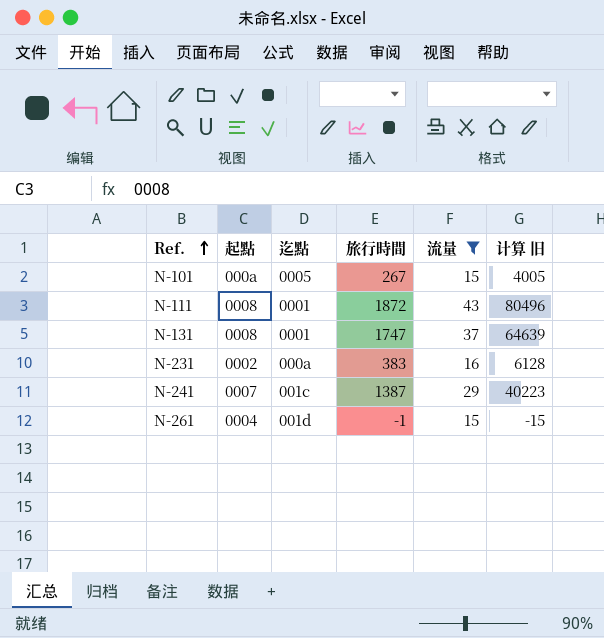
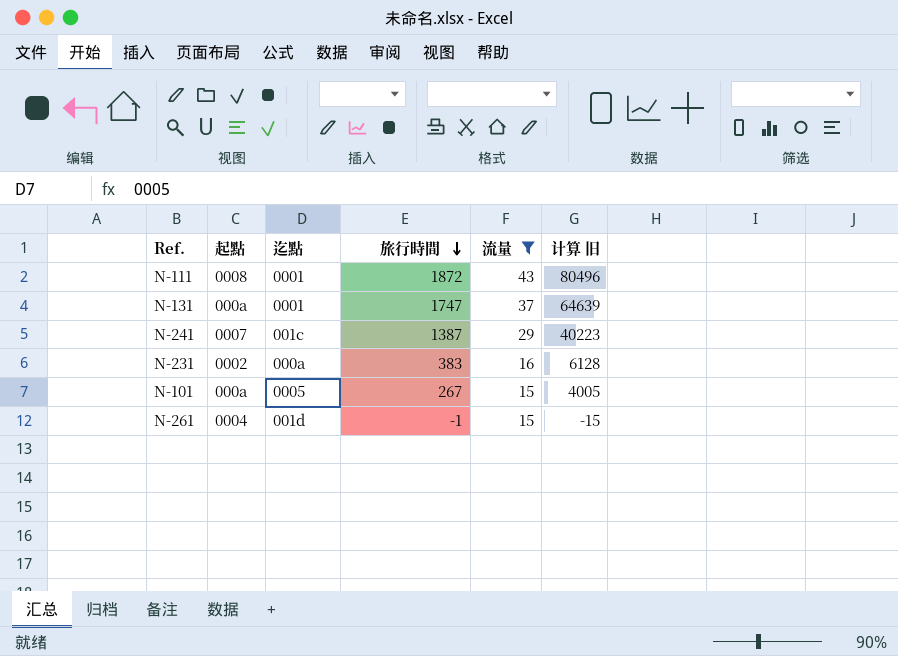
row order: Ref. ascending -> 旅行時間 descending
N-131 | 起點: 0008 -> 000a

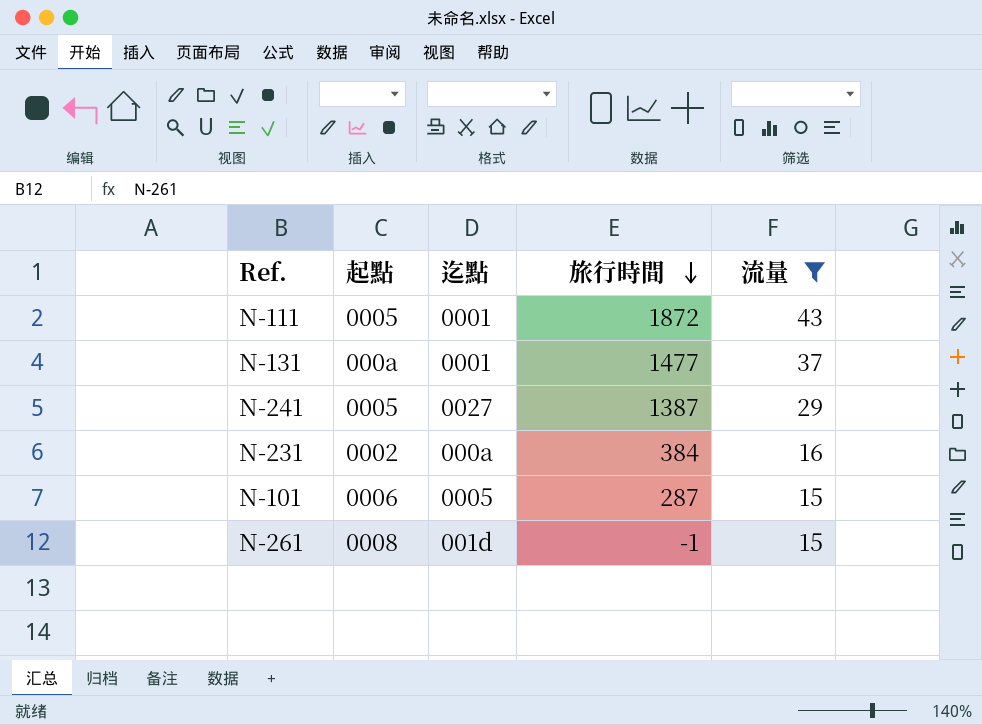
column 计算 旧 | formula: [旅行時間] * [流量] -> none
N-111 | 起點: 0008 -> 0005
N-131 | 旅行時間: 1747 -> 1477
N-241 | 起點: 0007 -> 0005
N-241 | 迄點: 001c -> 0027
N-231 | 旅行時間: 383 -> 384
N-101 | 起點: 000a -> 0006
N-101 | 旅行時間: 267 -> 287
N-261 | 起點: 0004 -> 0008

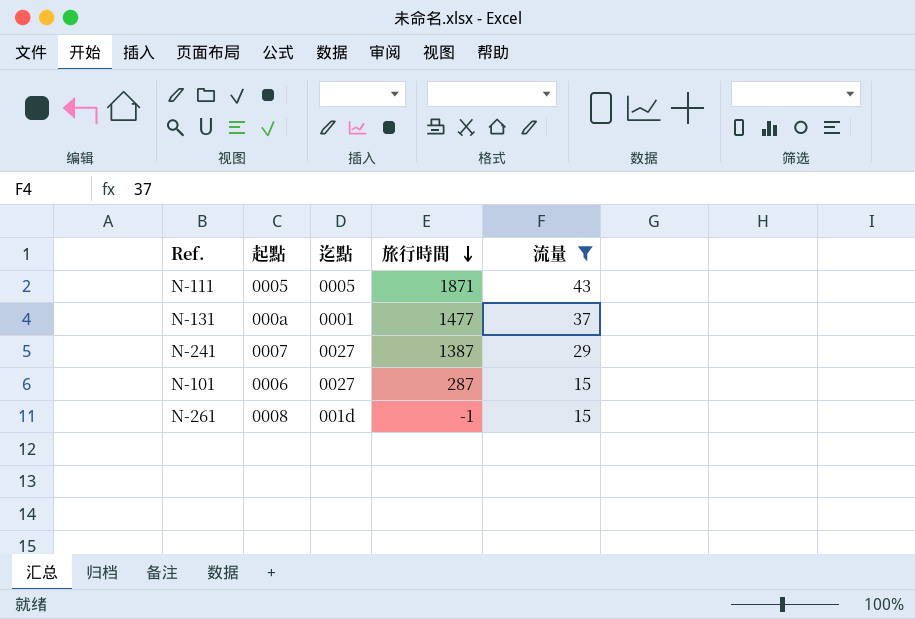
row N-231: 0002 | 000a | 384 | 16 -> none
N-111 | 迄點: 0001 -> 0005
N-111 | 旅行時間: 1872 -> 1871
N-241 | 起點: 0005 -> 0007
N-101 | 迄點: 0005 -> 0027

